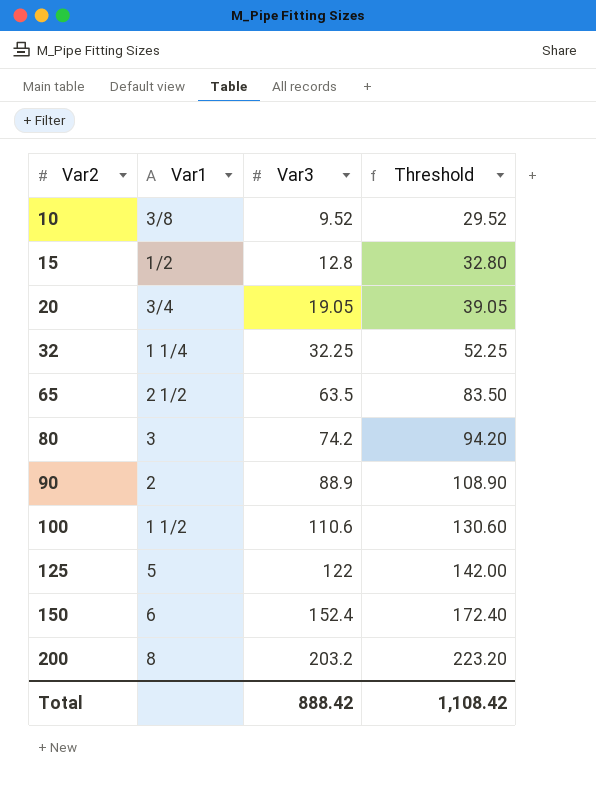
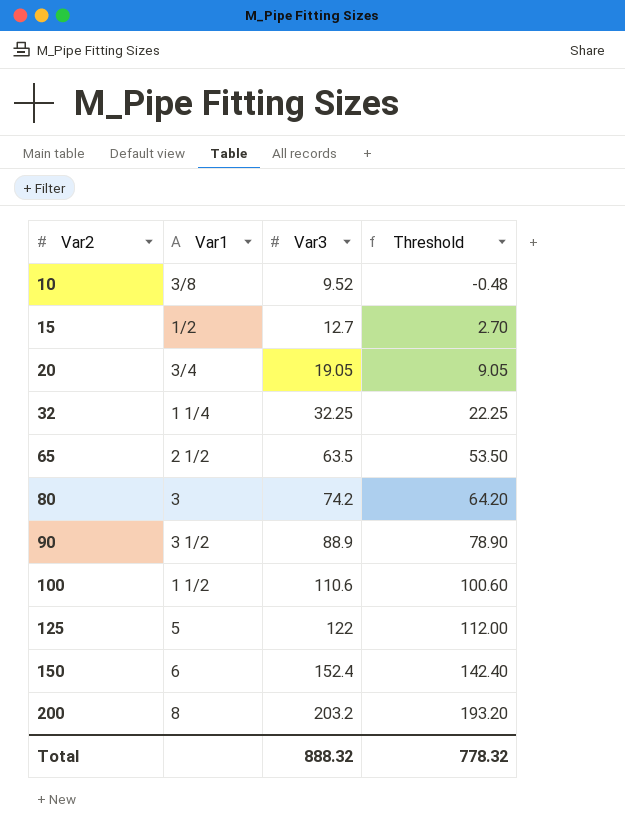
column Threshold | formula: [Var3] + 20 -> [Var3] - 10
15 | Var3: 12.8 -> 12.7
90 | Var1: 2 -> 3 1/2
Total | Var3: 888.42 -> 888.32
Total | Threshold: 1,108.42 -> 778.32

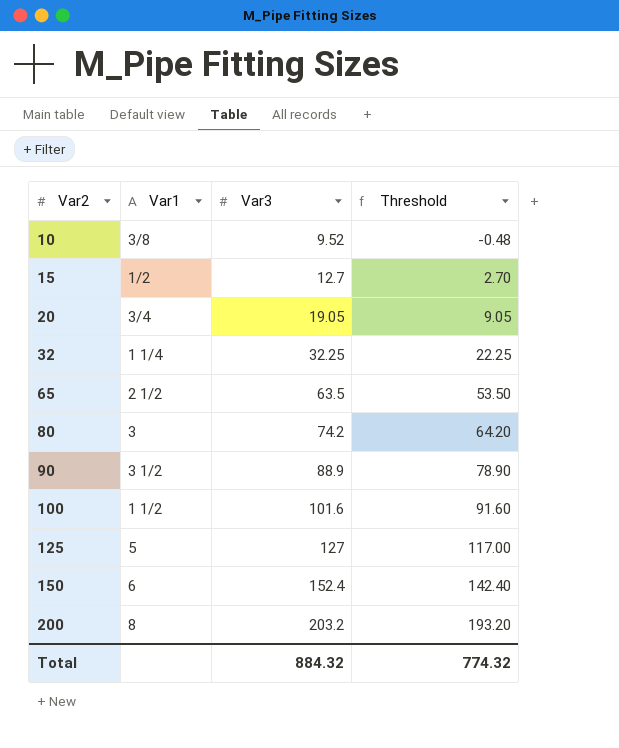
100 | Var3: 110.6 -> 101.6
100 | Threshold: 100.60 -> 91.60
125 | Var3: 122 -> 127
125 | Threshold: 112.00 -> 117.00
Total | Var3: 888.32 -> 884.32
Total | Threshold: 778.32 -> 774.32

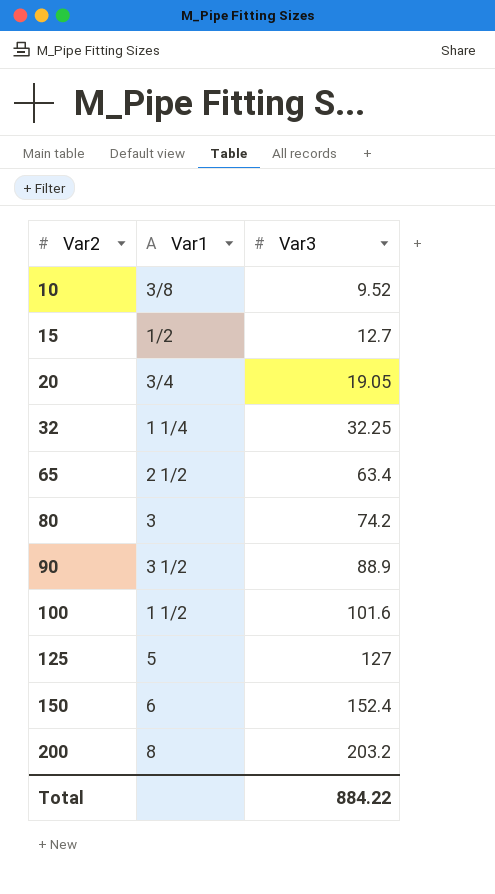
column Threshold | formula: [Var3] - 10 -> none
65 | Var3: 63.5 -> 63.4
Total | Var3: 884.32 -> 884.22

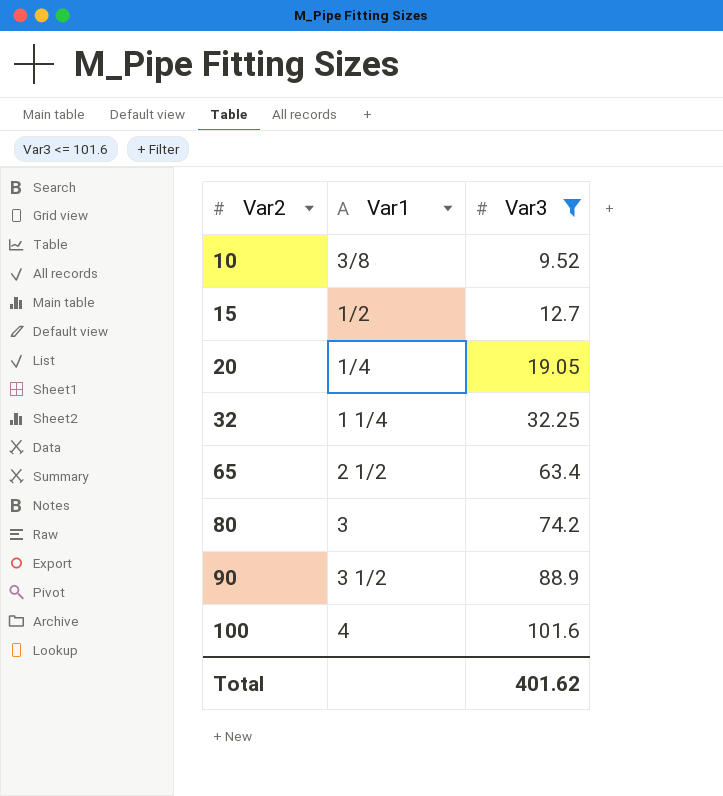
filter: none -> Var3 <= 101.6
20 | Var1: 3/4 -> 1/4
100 | Var1: 1 1/2 -> 4
Total | Var3: 884.22 -> 401.62

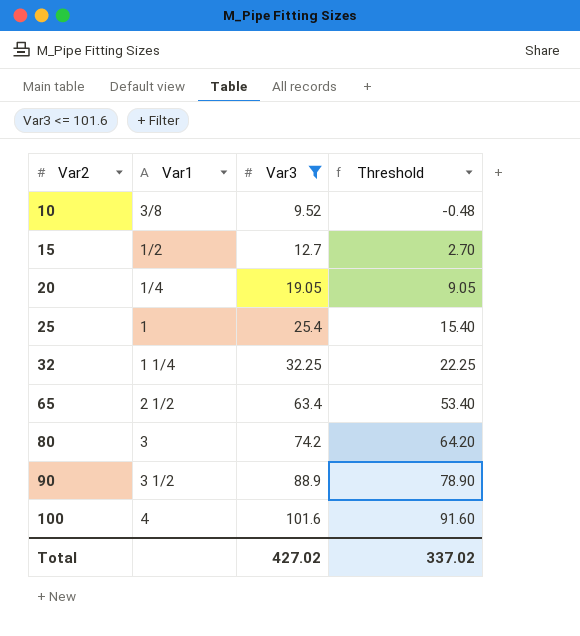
column Threshold | formula: none -> [Var3] - 10
row 25: none -> 1 | 25.4 | 15.40
Total | Var3: 401.62 -> 427.02

